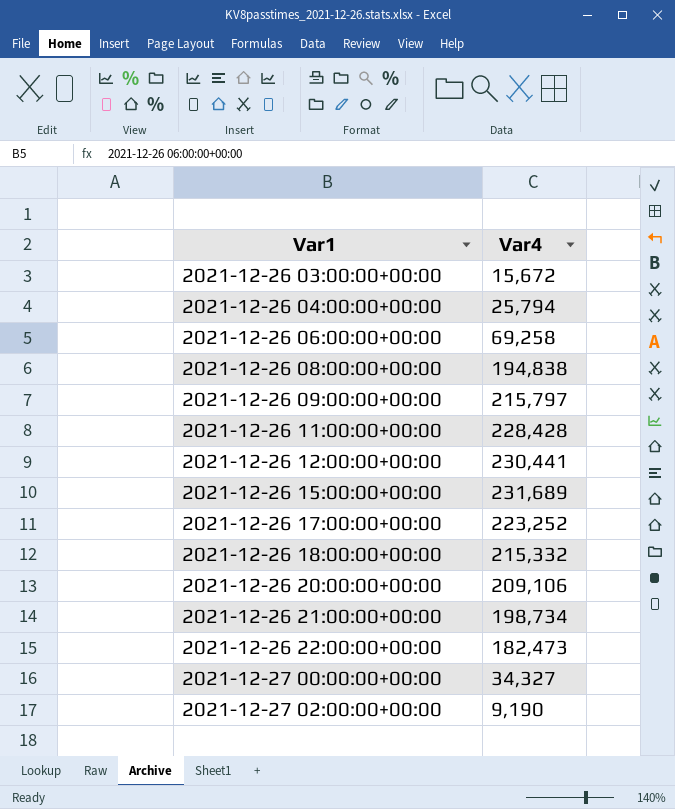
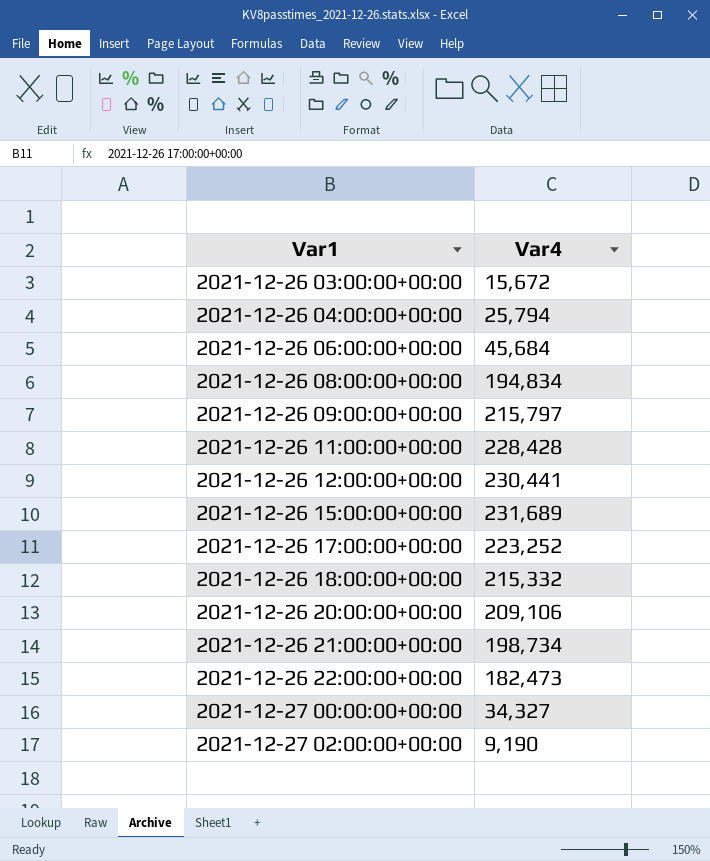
2021-12-26 06:00:00+00:00 | Var4: 69,258 -> 45,684
2021-12-26 08:00:00+00:00 | Var4: 194,838 -> 194,834

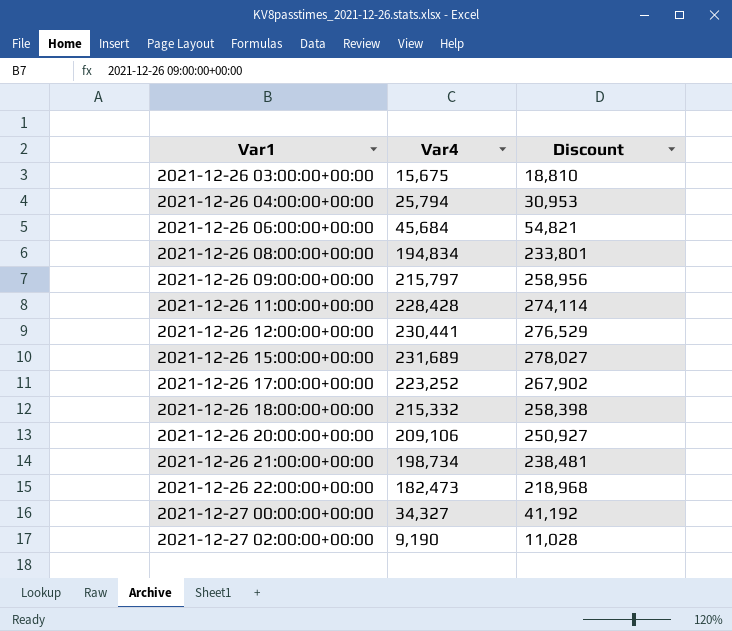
column Discount | formula: none -> [Var4] * 1.2
2021-12-26 03:00:00+00:00 | Var4: 15,672 -> 15,675

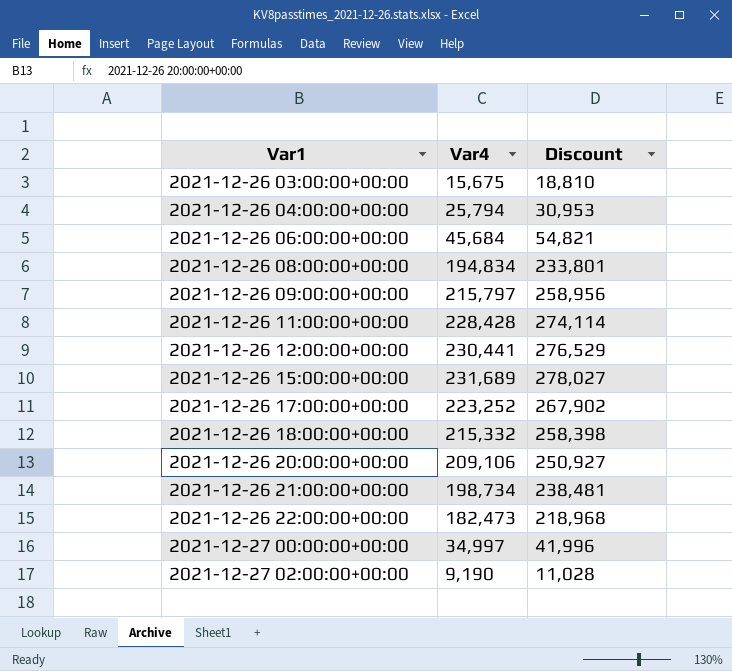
2021-12-27 00:00:00+00:00 | Var4: 34,327 -> 34,997
2021-12-27 00:00:00+00:00 | Discount: 41,192 -> 41,996

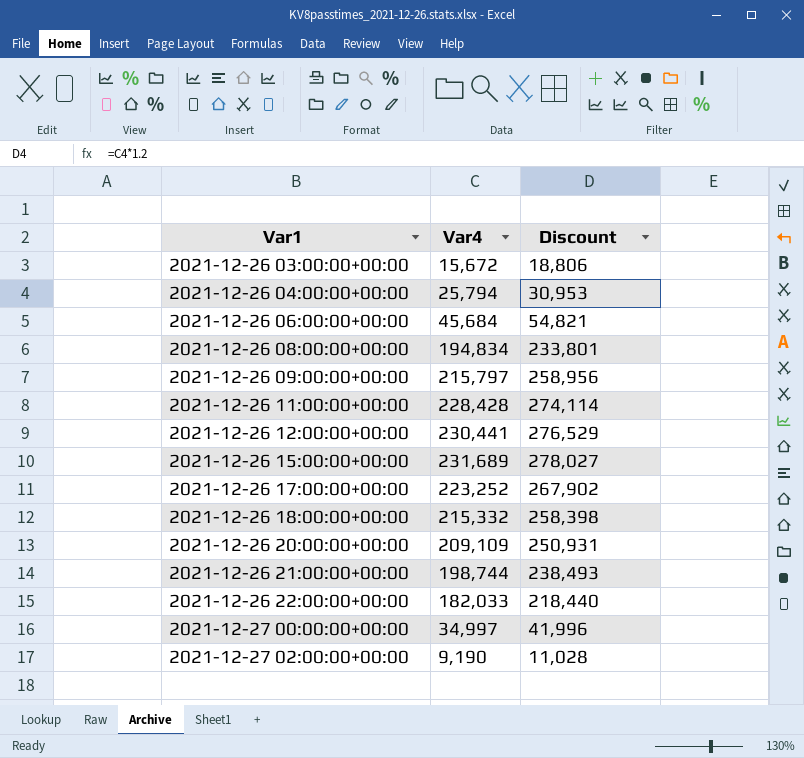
2021-12-26 03:00:00+00:00 | Var4: 15,675 -> 15,672
2021-12-26 03:00:00+00:00 | Discount: 18,810 -> 18,806
2021-12-26 20:00:00+00:00 | Var4: 209,106 -> 209,109
2021-12-26 20:00:00+00:00 | Discount: 250,927 -> 250,931
2021-12-26 21:00:00+00:00 | Var4: 198,734 -> 198,744
2021-12-26 21:00:00+00:00 | Discount: 238,481 -> 238,493
2021-12-26 22:00:00+00:00 | Var4: 182,473 -> 182,033
2021-12-26 22:00:00+00:00 | Discount: 218,968 -> 218,440

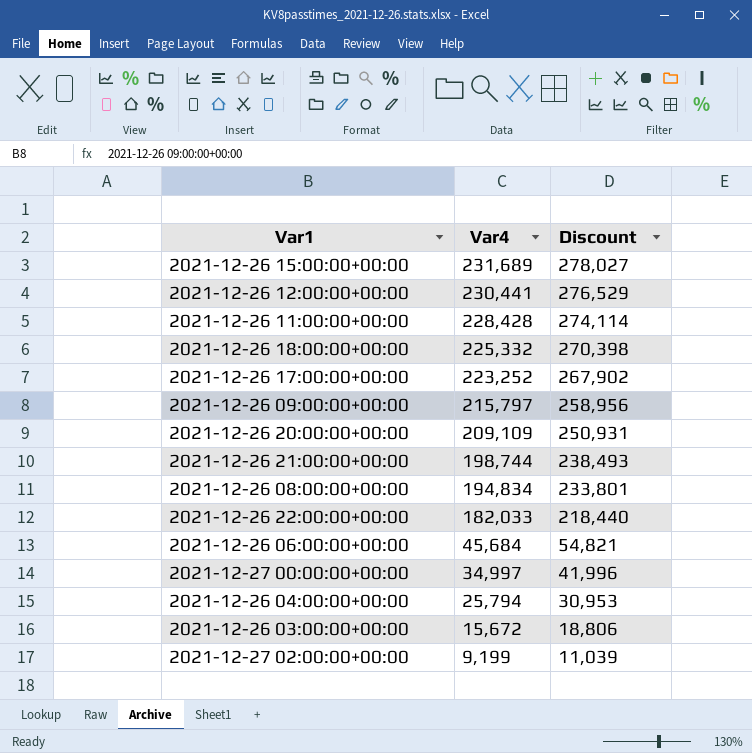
row order: Var1 ascending -> Var4 descending
2021-12-26 18:00:00+00:00 | Var4: 215,332 -> 225,332
2021-12-26 18:00:00+00:00 | Discount: 258,398 -> 270,398
2021-12-27 02:00:00+00:00 | Var4: 9,190 -> 9,199
2021-12-27 02:00:00+00:00 | Discount: 11,028 -> 11,039

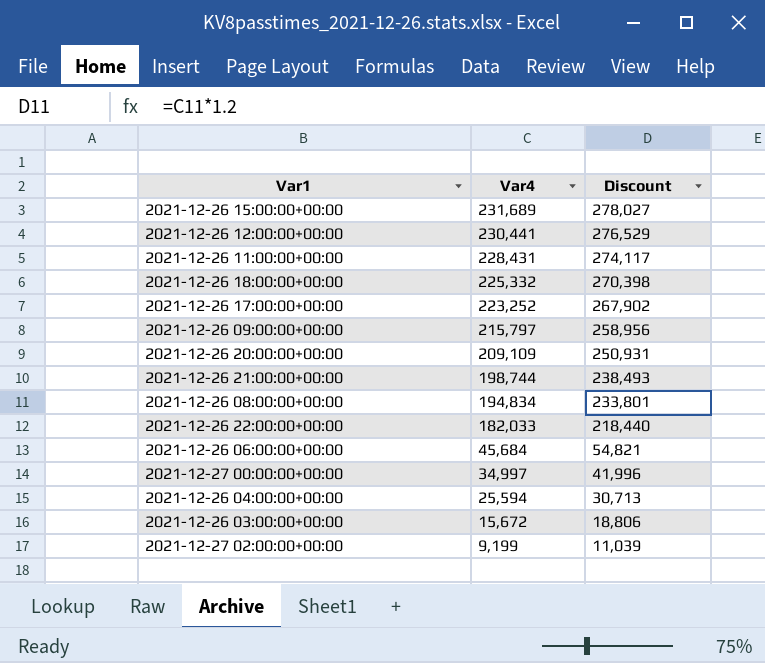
2021-12-26 11:00:00+00:00 | Var4: 228,428 -> 228,431
2021-12-26 11:00:00+00:00 | Discount: 274,114 -> 274,117
2021-12-26 04:00:00+00:00 | Var4: 25,794 -> 25,594
2021-12-26 04:00:00+00:00 | Discount: 30,953 -> 30,713

